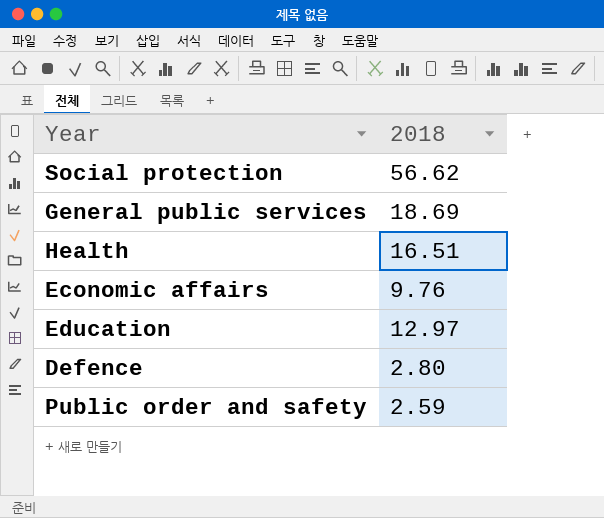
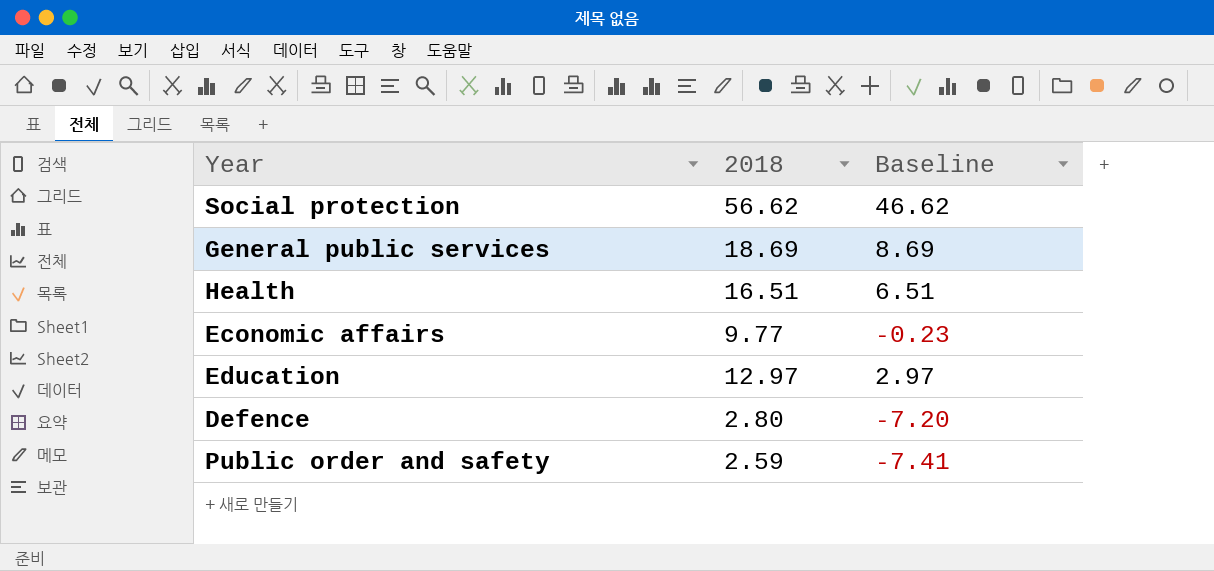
column Baseline | formula: none -> [2018] - 10
Economic affairs | 2018: 9.76 -> 9.77

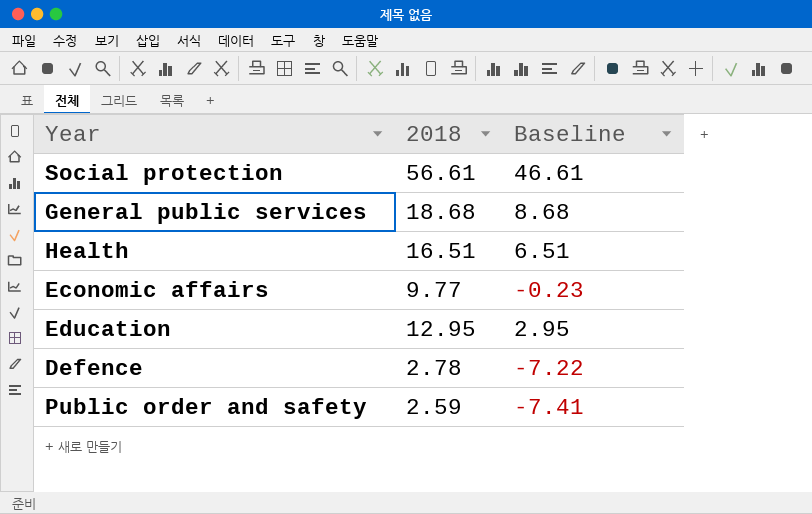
Social protection | 2018: 56.62 -> 56.61
Social protection | Baseline: 46.62 -> 46.61
General public services | 2018: 18.69 -> 18.68
General public services | Baseline: 8.69 -> 8.68
Education | 2018: 12.97 -> 12.95
Education | Baseline: 2.97 -> 2.95
Defence | 2018: 2.80 -> 2.78
Defence | Baseline: -7.20 -> -7.22

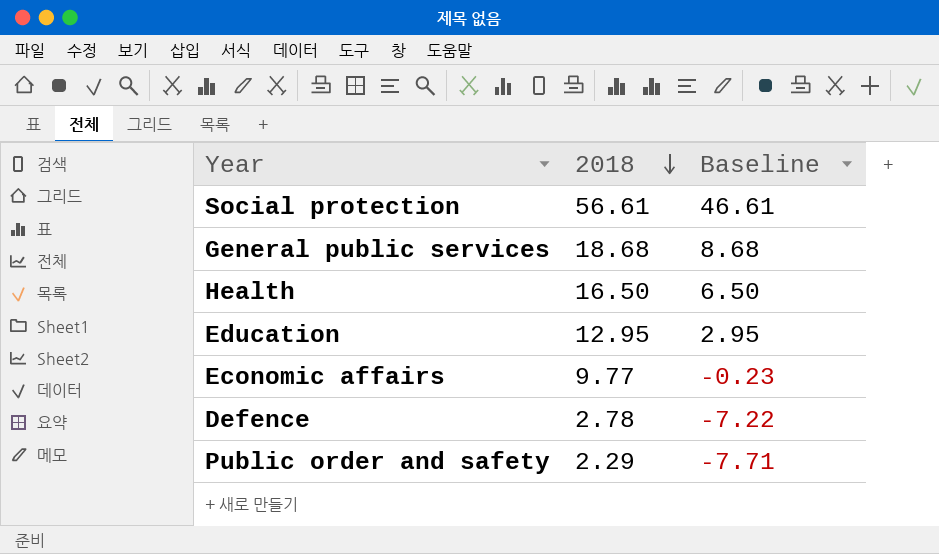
row order: none -> 2018 descending
Health | 2018: 16.51 -> 16.50
Health | Baseline: 6.51 -> 6.50
Public order and safety | 2018: 2.59 -> 2.29
Public order and safety | Baseline: -7.41 -> -7.71

